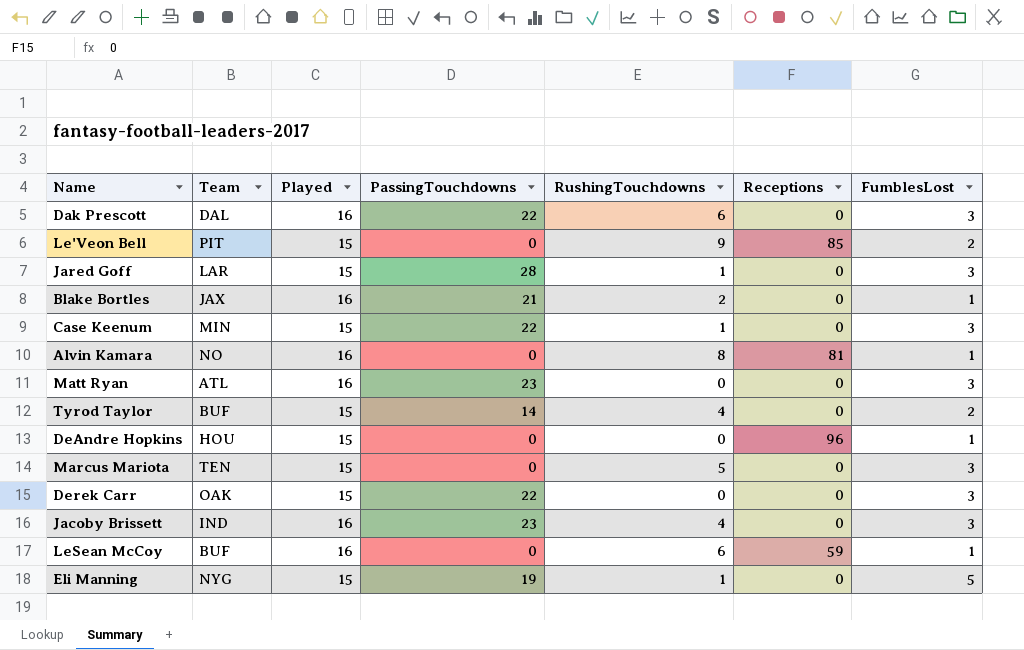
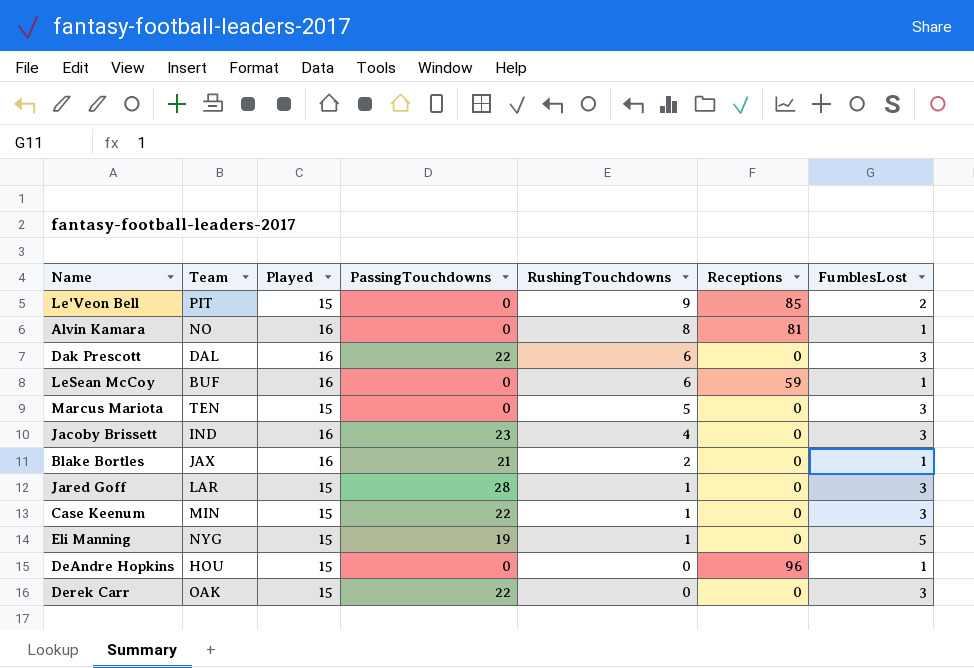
row order: none -> RushingTouchdowns descending
row Matt Ryan: ATL | 16 | 23 | 0 | 0 | 3 -> none
row Tyrod Taylor: BUF | 15 | 14 | 4 | 0 | 2 -> none

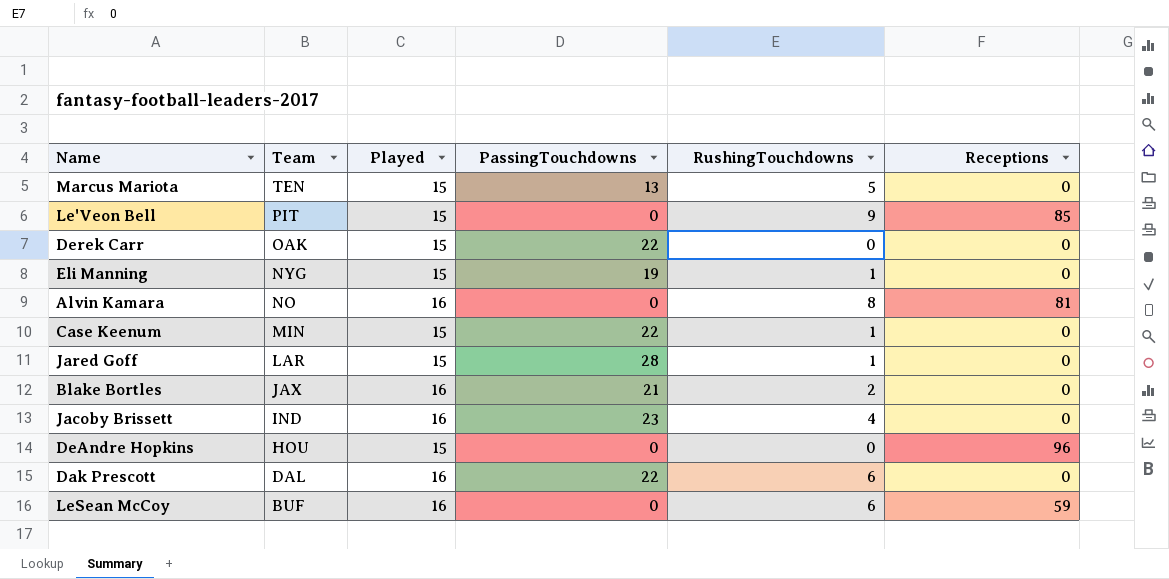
row order: RushingTouchdowns descending -> Team descending
column FumblesLost | position: 7 -> none
Marcus Mariota | PassingTouchdowns: 0 -> 13

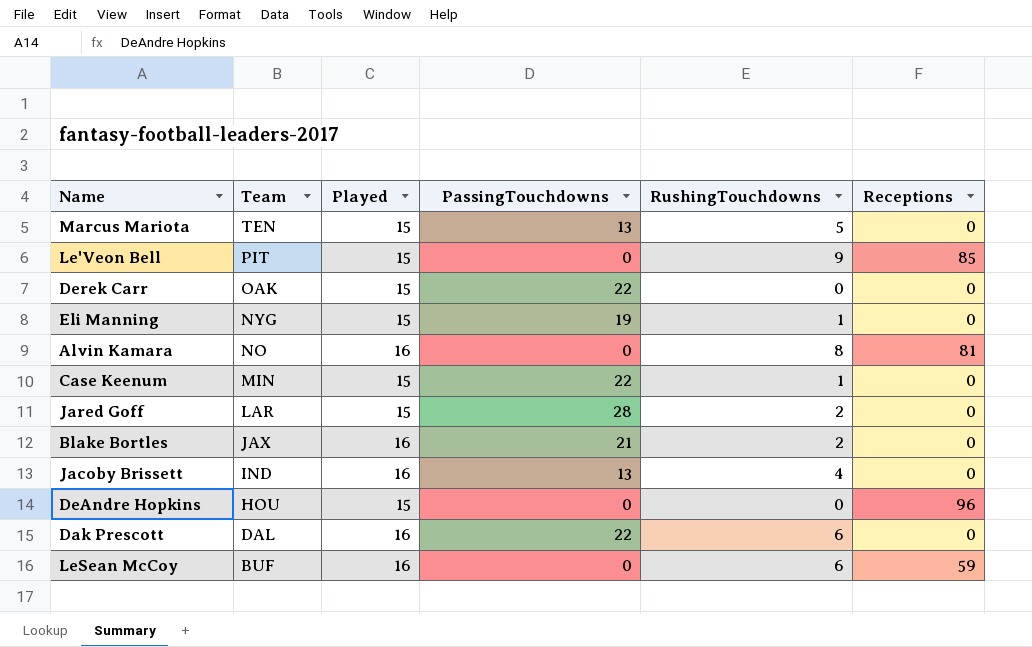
Jared Goff | RushingTouchdowns: 1 -> 2
Jacoby Brissett | PassingTouchdowns: 23 -> 13

